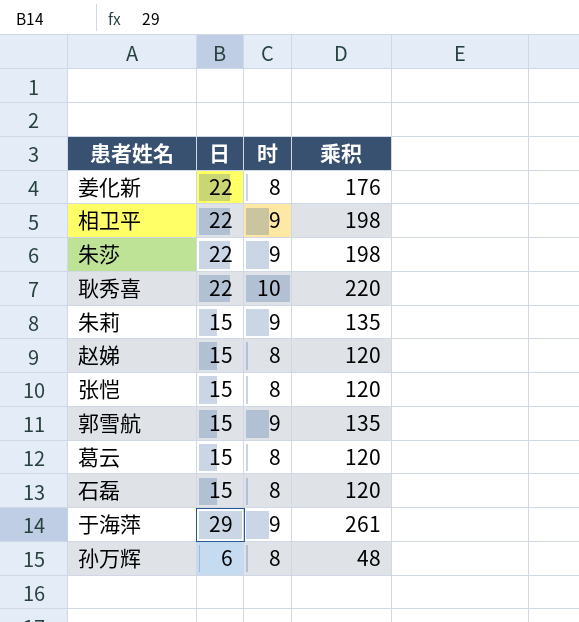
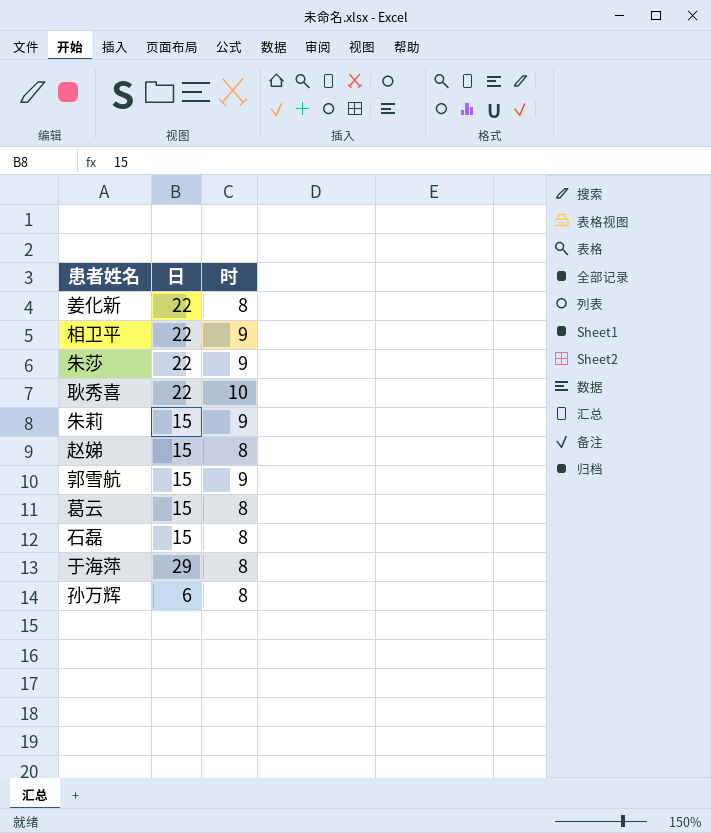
column 乘积 | formula: [日] * [时] -> none
row 张恺: 15 | 8 | 120 -> none
于海萍 | 时: 9 -> 8

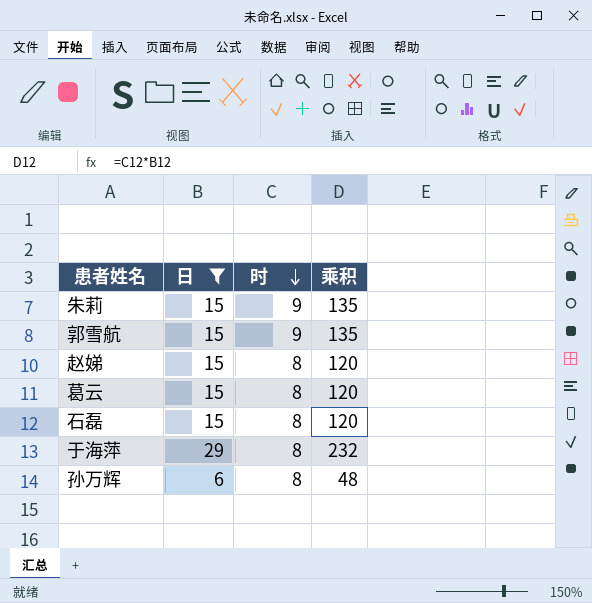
filter: none -> 日 != 22
row order: none -> 时 descending
column 乘积 | formula: none -> [日] * [时]

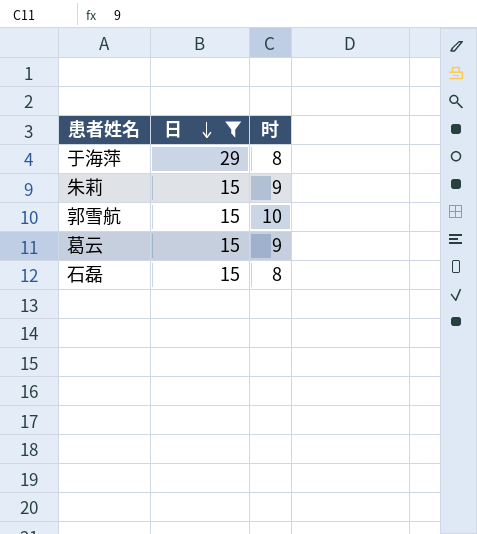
row order: 时 descending -> 日 descending
column 乘积 | formula: [日] * [时] -> none
row 赵娣: 15 | 8 | 120 -> none
row 孙万辉: 6 | 8 | 48 -> none
郭雪航 | 时: 9 -> 10
葛云 | 时: 8 -> 9

